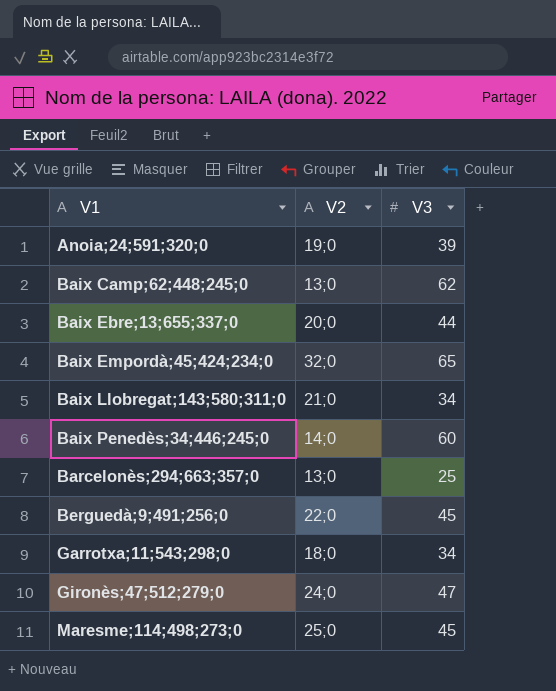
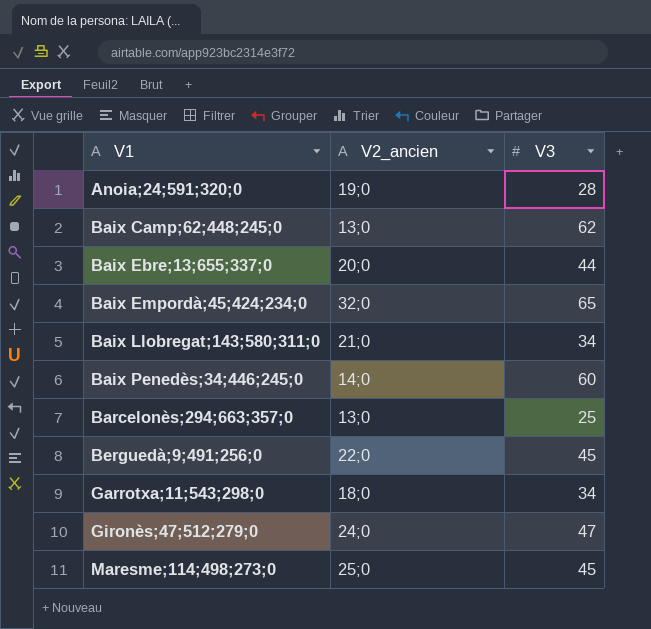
column name: V2 -> V2_ancien
Anoia;24;591;320;0 | V3: 39 -> 28

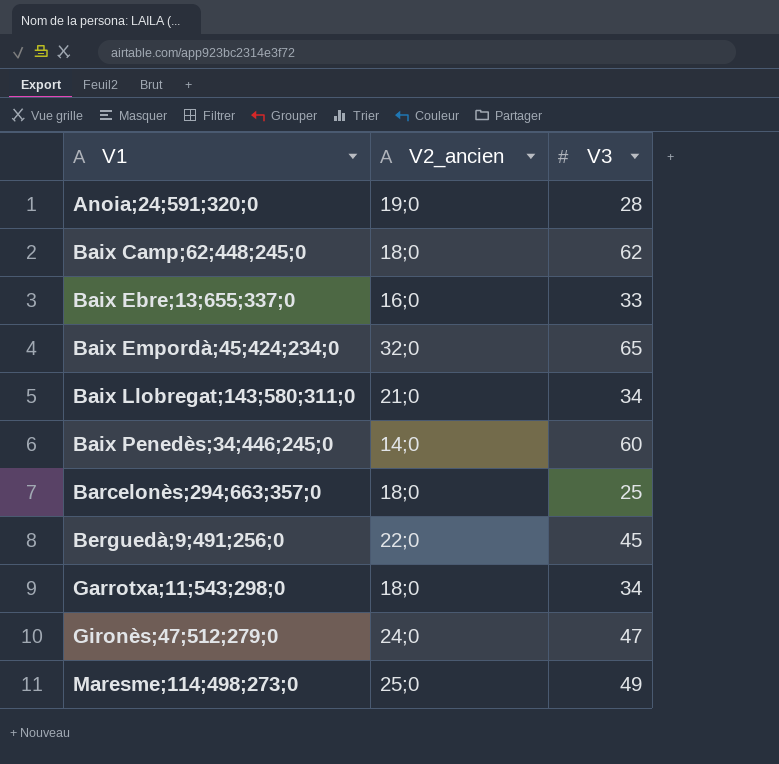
Baix Camp;62;448;245;0 | V2_ancien: 13;0 -> 18;0
Baix Ebre;13;655;337;0 | V2_ancien: 20;0 -> 16;0
Baix Ebre;13;655;337;0 | V3: 44 -> 33
Barcelonès;294;663;357;0 | V2_ancien: 13;0 -> 18;0
Maresme;114;498;273;0 | V3: 45 -> 49

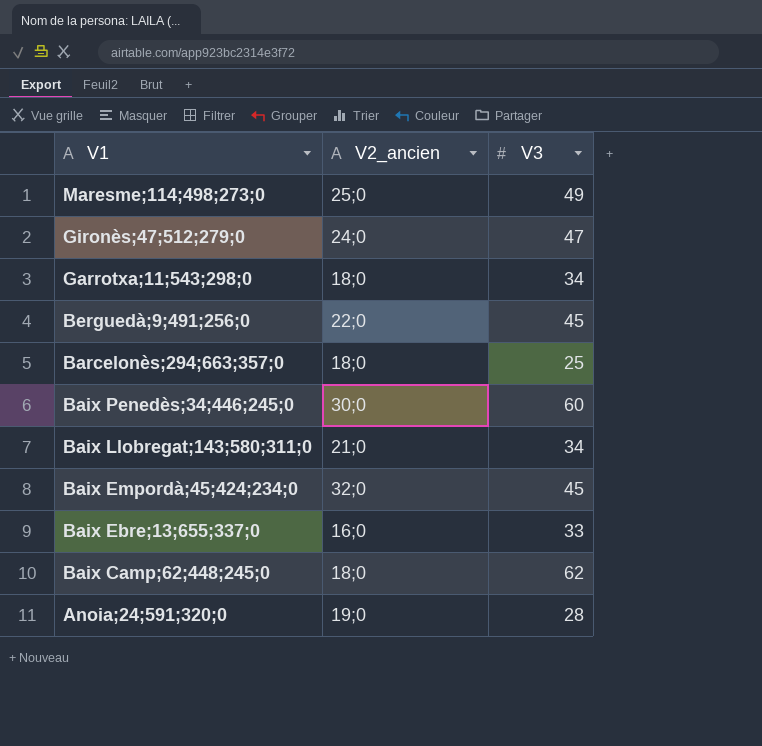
row order: V1 ascending -> V1 descending
Baix Penedès;34;446;245;0 | V2_ancien: 14;0 -> 30;0
Baix Empordà;45;424;234;0 | V3: 65 -> 45

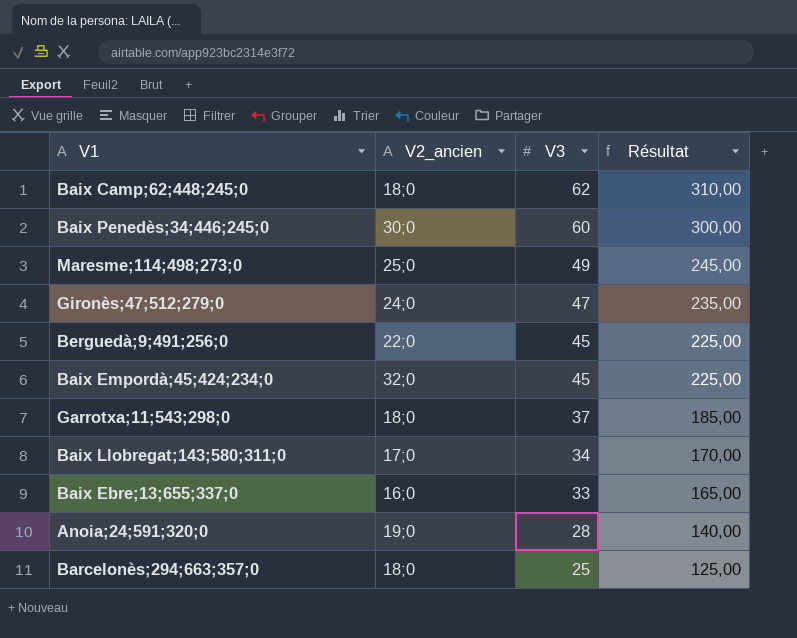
row order: V1 descending -> V3 descending
column Résultat | formula: none -> [V3] * 5
Garrotxa;11;543;298;0 | V3: 34 -> 37
Baix Llobregat;143;580;311;0 | V2_ancien: 21;0 -> 17;0

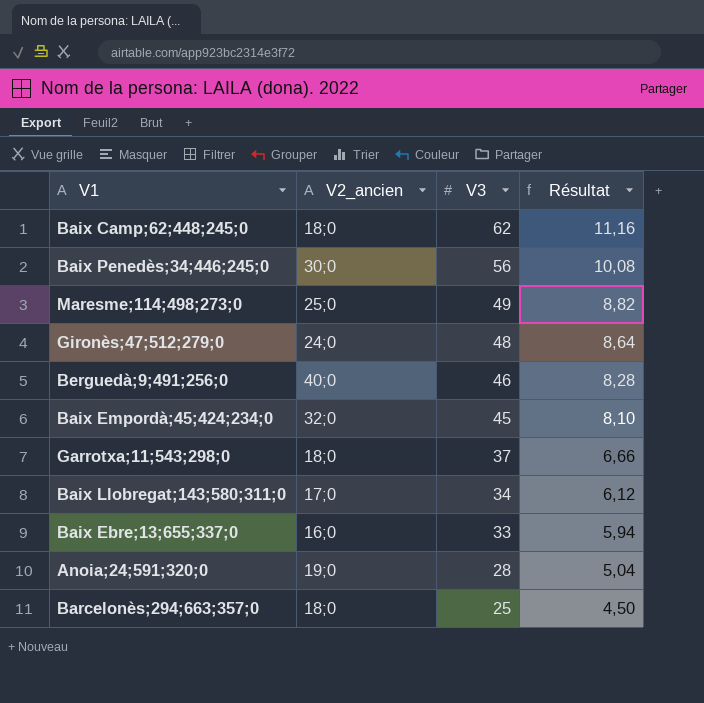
column Résultat | formula: [V3] * 5 -> [V3] * 0,18
Baix Penedès;34;446;245;0 | V3: 60 -> 56
Gironès;47;512;279;0 | V3: 47 -> 48
Berguedà;9;491;256;0 | V2_ancien: 22;0 -> 40;0
Berguedà;9;491;256;0 | V3: 45 -> 46

